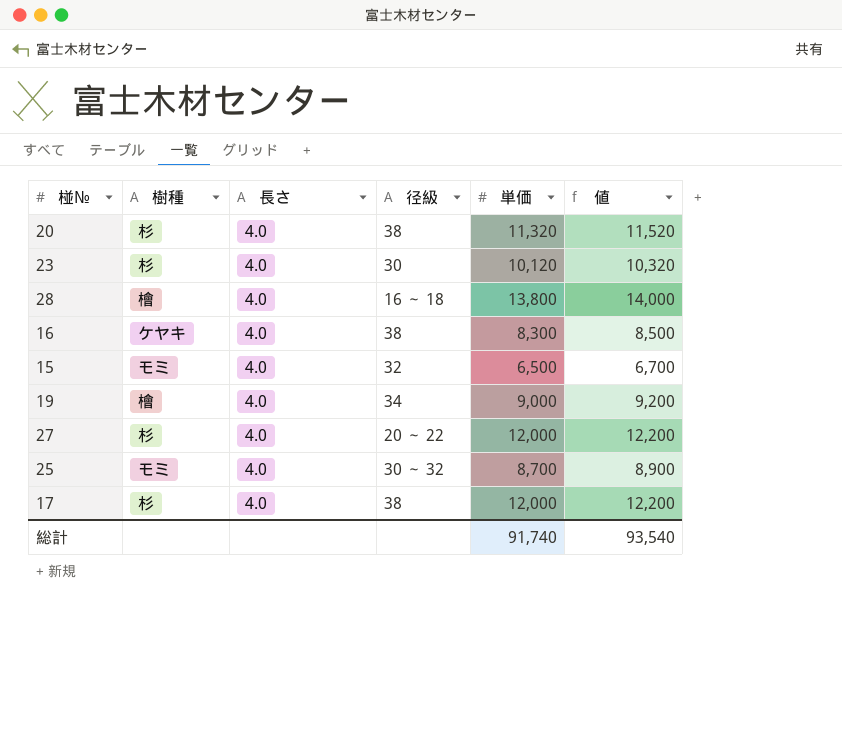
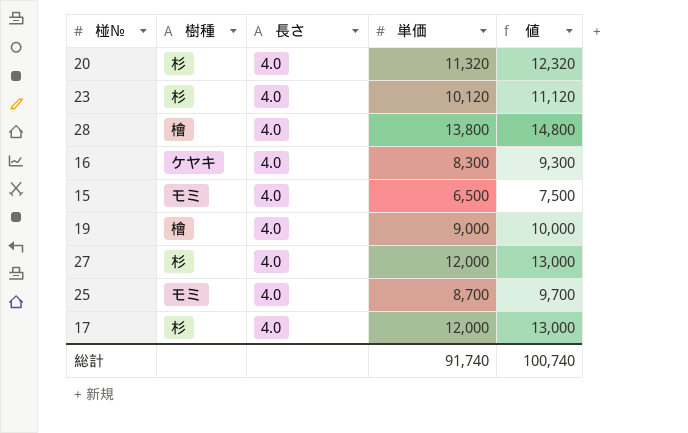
column 径級 | position: 4 -> none
column 値 | formula: [単価] + 200 -> [単価] + 1000
総計 | 値: 93,540 -> 100,740

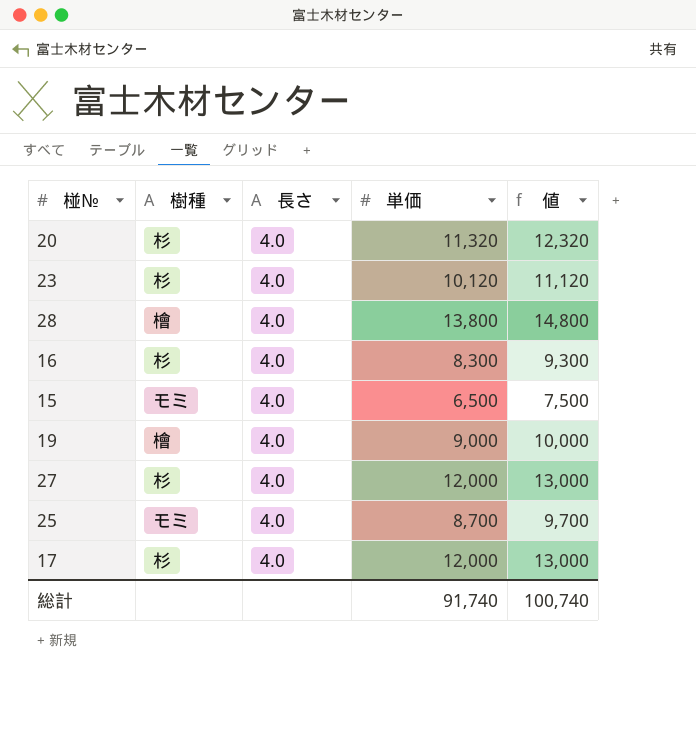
16 | 樹種: ケヤキ -> 杉

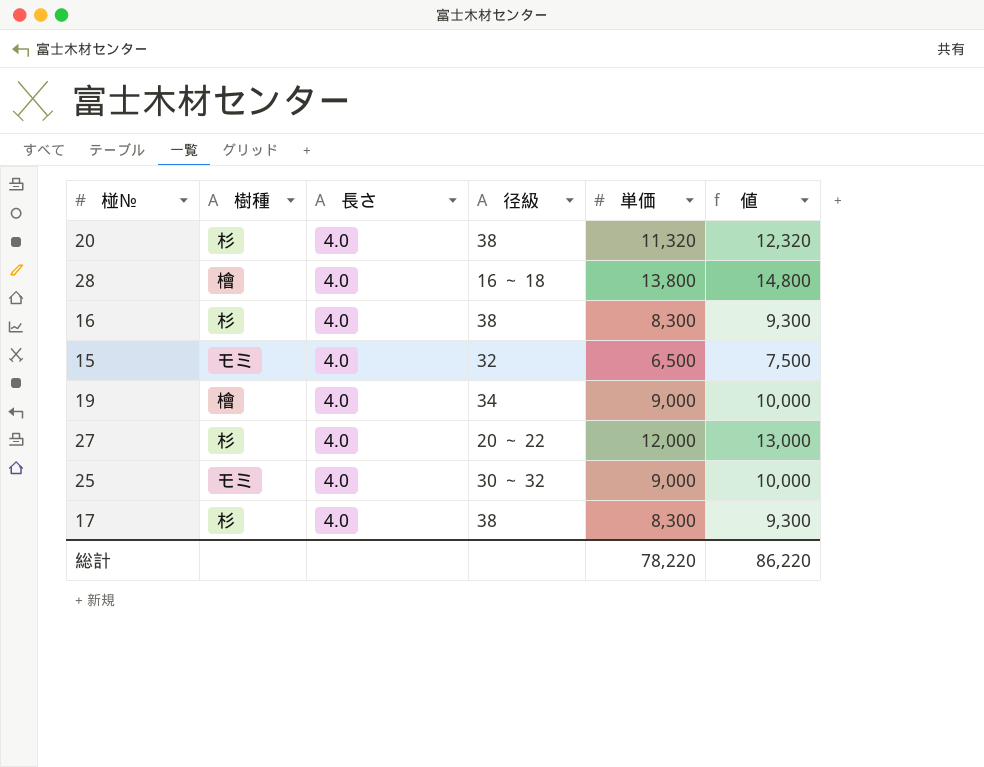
column 径級 | position: none -> 4
row 23: 杉 | 4.0 | 10,120 | 11,120 -> none
25 | 単価: 8,700 -> 9,000
25 | 値: 9,700 -> 10,000
17 | 単価: 12,000 -> 8,300
17 | 値: 13,000 -> 9,300
総計 | 単価: 91,740 -> 78,220
総計 | 値: 100,740 -> 86,220

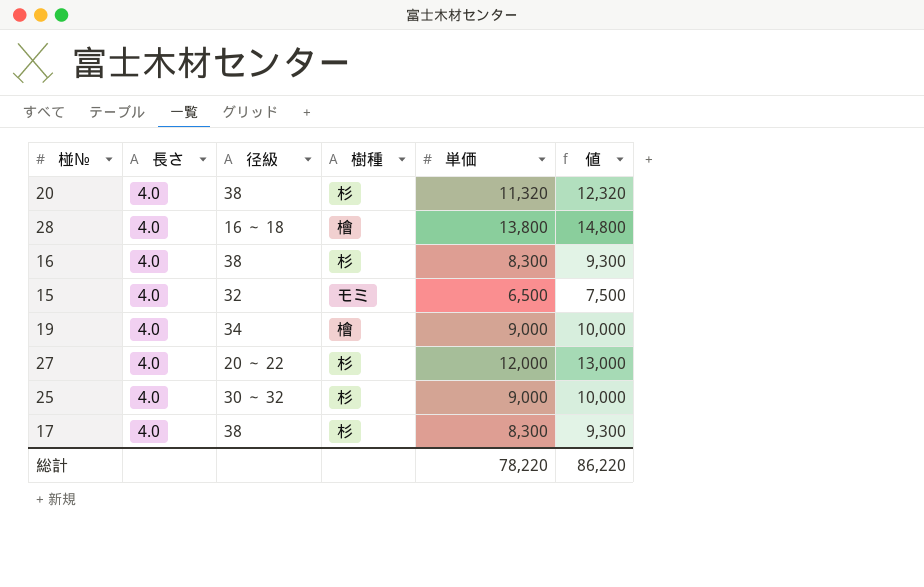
column 樹種 | position: 2 -> 4
25 | 樹種: モミ -> 杉

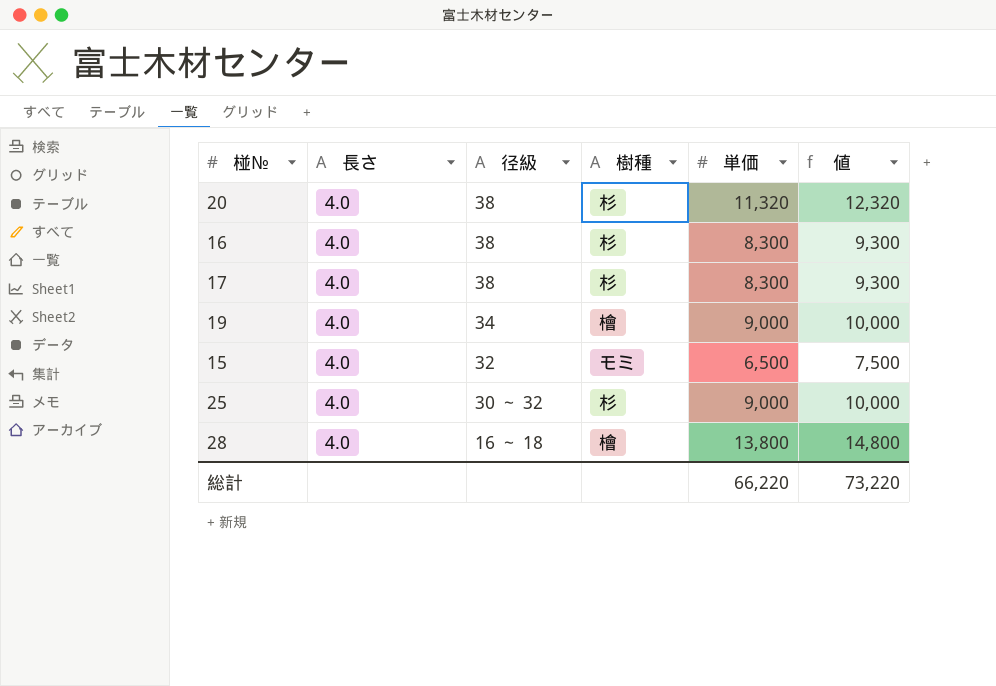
row order: none -> 径級 descending
row 27: 4.0 | 20 ～ 22 | 杉 | 12,000 | 13,000 -> none
総計 | 単価: 78,220 -> 66,220
総計 | 値: 86,220 -> 73,220

